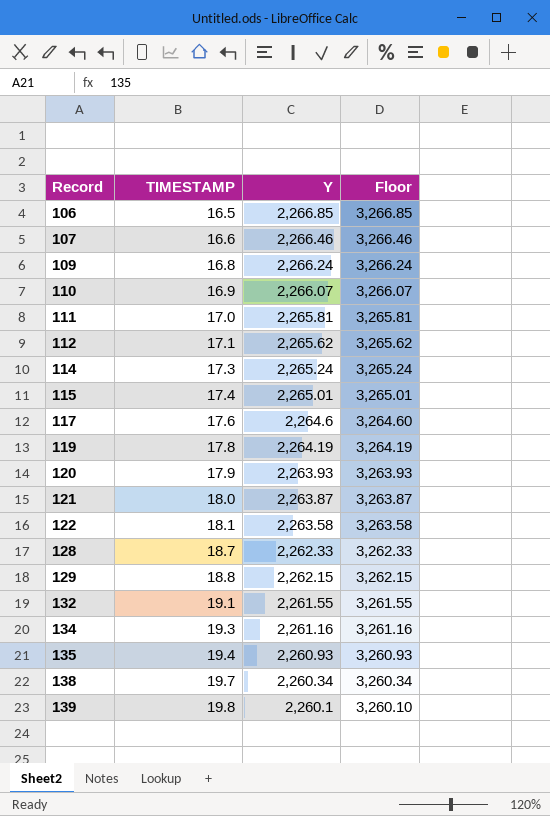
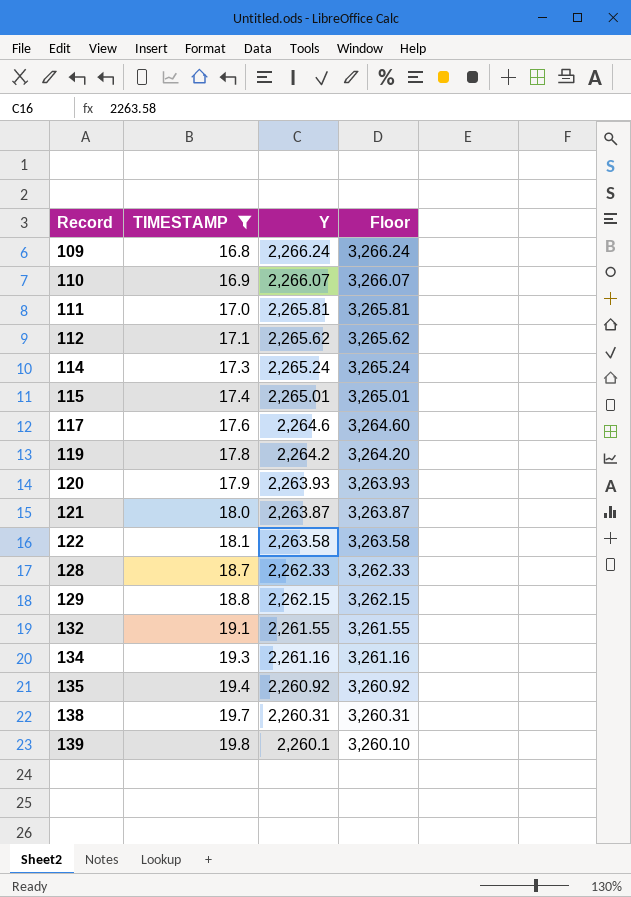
filter: none -> TIMESTAMP >= 16.8
119 | Y: 2,264.19 -> 2,264.2
119 | Floor: 3,264.19 -> 3,264.20
135 | Y: 2,260.93 -> 2,260.92
135 | Floor: 3,260.93 -> 3,260.92
138 | Y: 2,260.34 -> 2,260.31
138 | Floor: 3,260.34 -> 3,260.31

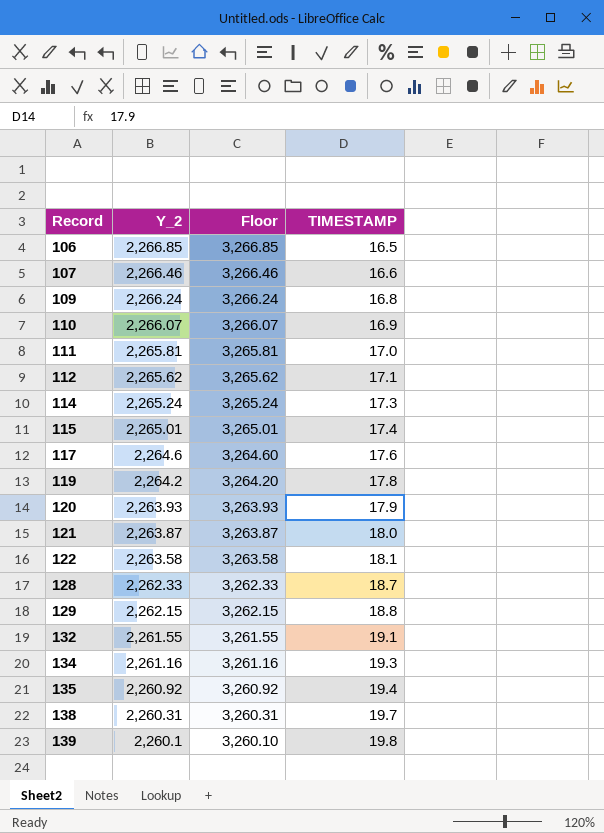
filter: TIMESTAMP >= 16.8 -> none
column name: Y -> Y_2
column TIMESTAMP | position: 2 -> 4

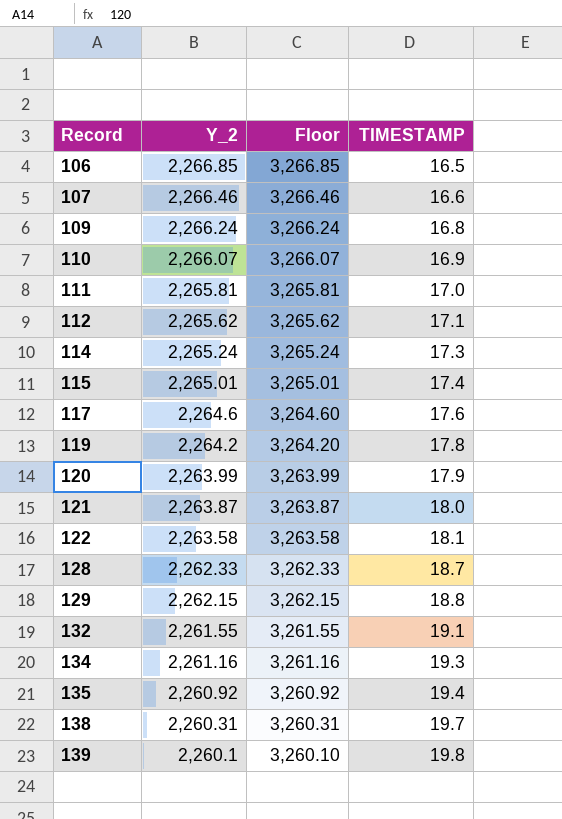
120 | Y_2: 2,263.93 -> 2,263.99
120 | Floor: 3,263.93 -> 3,263.99

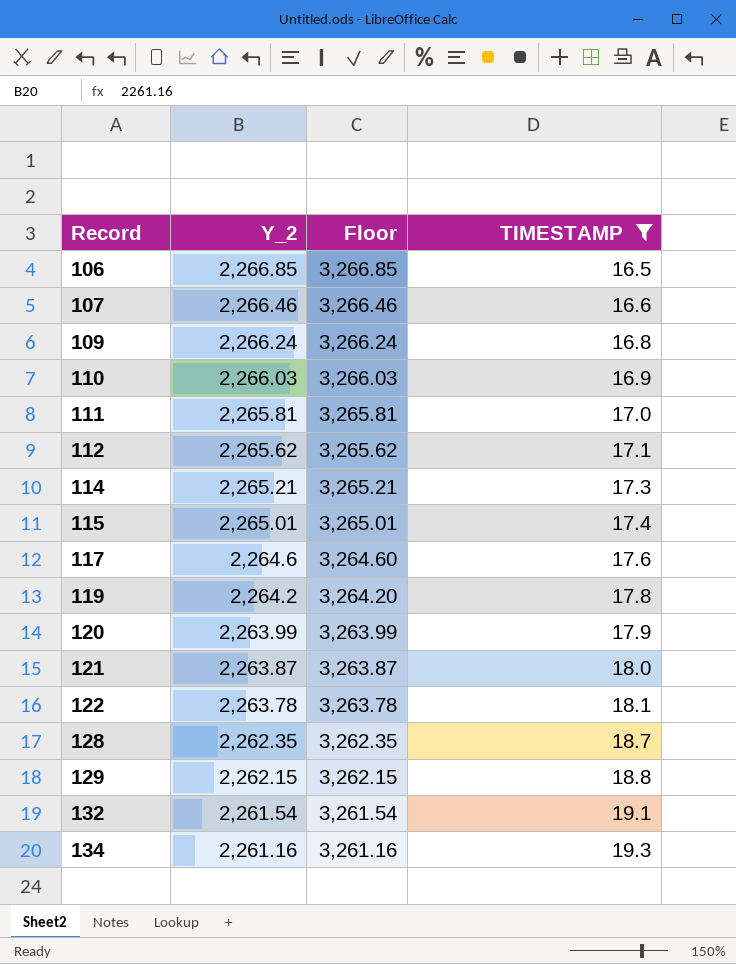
filter: none -> TIMESTAMP <= 19.3
110 | Y_2: 2,266.07 -> 2,266.03
110 | Floor: 3,266.07 -> 3,266.03
114 | Y_2: 2,265.24 -> 2,265.21
114 | Floor: 3,265.24 -> 3,265.21
122 | Y_2: 2,263.58 -> 2,263.78
122 | Floor: 3,263.58 -> 3,263.78
128 | Y_2: 2,262.33 -> 2,262.35
128 | Floor: 3,262.33 -> 3,262.35
132 | Y_2: 2,261.55 -> 2,261.54
132 | Floor: 3,261.55 -> 3,261.54

